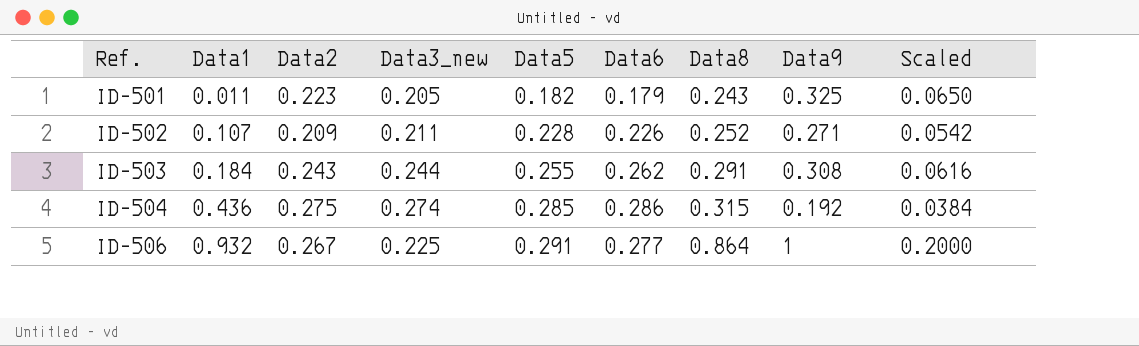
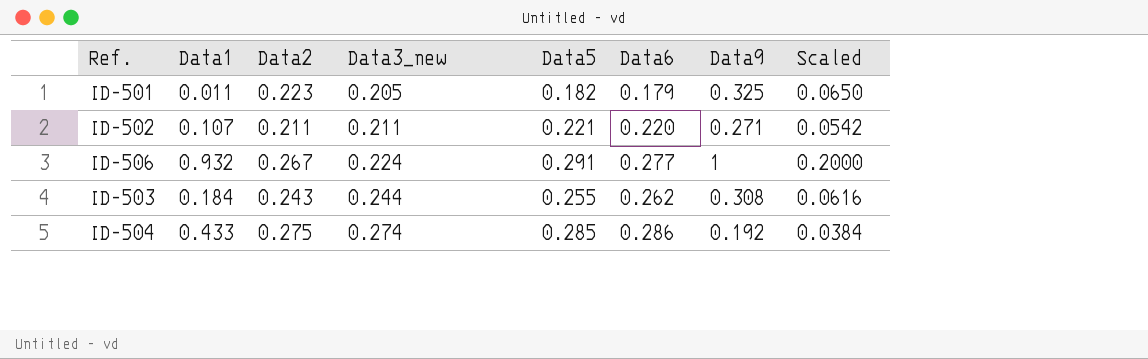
row order: Ref. ascending -> Data3_new ascending
column Data8 | position: 7 -> none
ID-502 | Data2: 0.209 -> 0.211
ID-502 | Data5: 0.228 -> 0.221
ID-502 | Data6: 0.226 -> 0.220
ID-506 | Data3_new: 0.225 -> 0.224
ID-504 | Data1: 0.436 -> 0.433

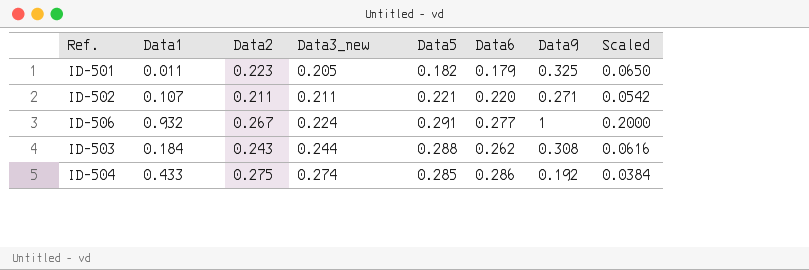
ID-503 | Data5: 0.255 -> 0.288

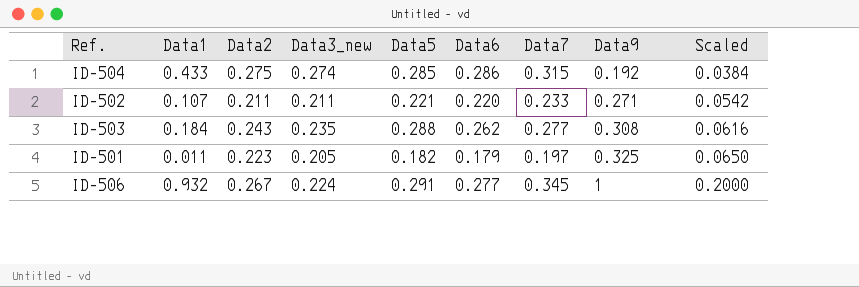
row order: Data3_new ascending -> Data9 ascending
column Data7 | position: none -> 7
ID-503 | Data3_new: 0.244 -> 0.235

